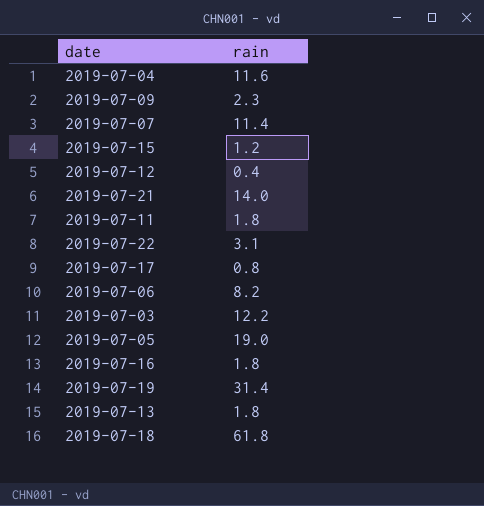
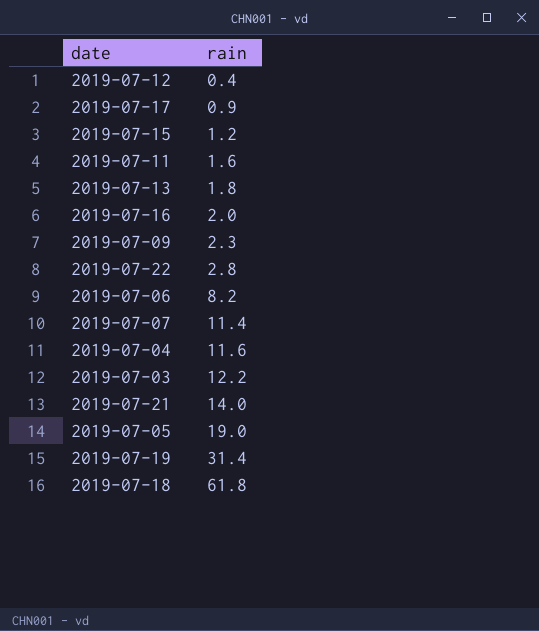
row order: none -> rain ascending
2019-07-17 | rain: 0.8 -> 0.9
2019-07-11 | rain: 1.8 -> 1.6
2019-07-16 | rain: 1.8 -> 2.0
2019-07-22 | rain: 3.1 -> 2.8

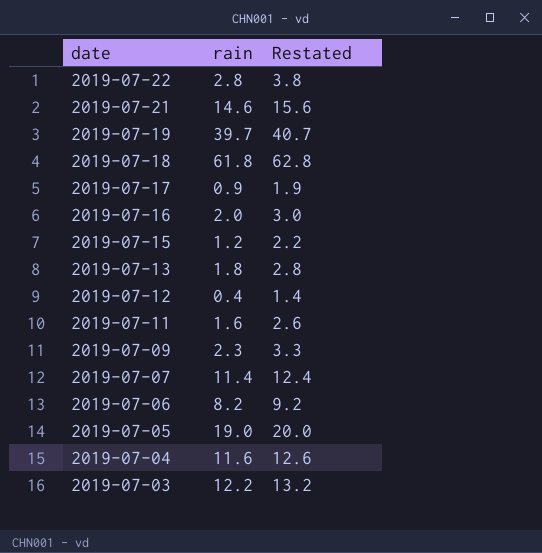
row order: rain ascending -> date descending
column Restated | formula: none -> [rain] + 1
2019-07-21 | rain: 14.0 -> 14.6
2019-07-19 | rain: 31.4 -> 39.7

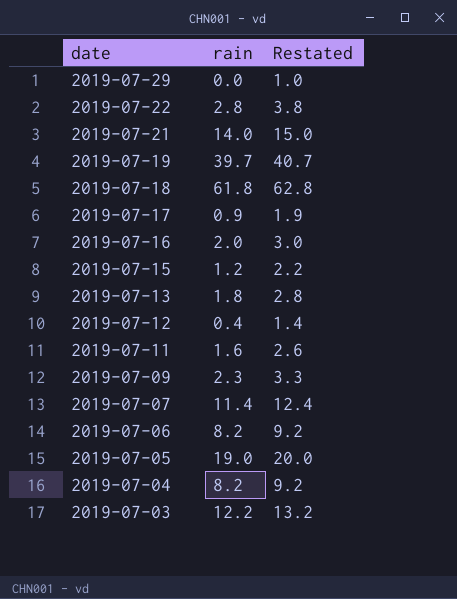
row 2019-07-29: none -> 0.0 | 1.0
2019-07-21 | rain: 14.6 -> 14.0
2019-07-21 | Restated: 15.6 -> 15.0
2019-07-04 | rain: 11.6 -> 8.2
2019-07-04 | Restated: 12.6 -> 9.2

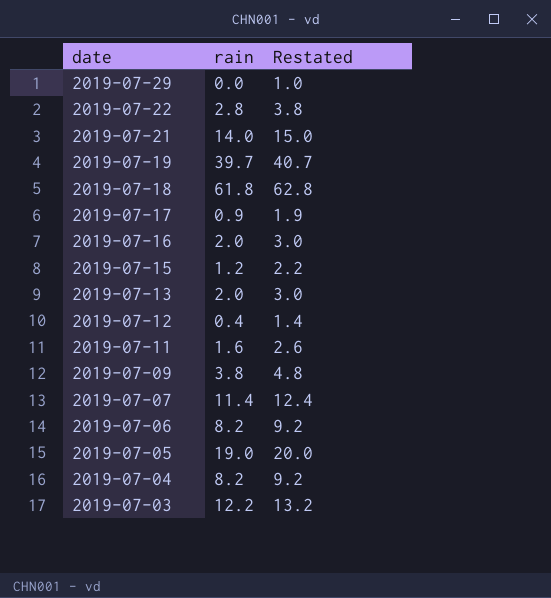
2019-07-13 | rain: 1.8 -> 2.0
2019-07-13 | Restated: 2.8 -> 3.0
2019-07-09 | rain: 2.3 -> 3.8
2019-07-09 | Restated: 3.3 -> 4.8

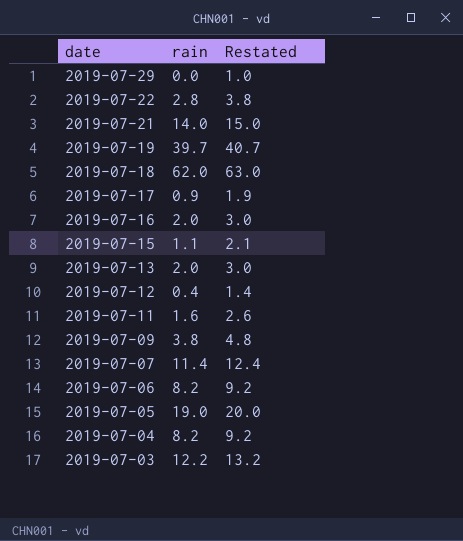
2019-07-18 | rain: 61.8 -> 62.0
2019-07-18 | Restated: 62.8 -> 63.0
2019-07-15 | rain: 1.2 -> 1.1
2019-07-15 | Restated: 2.2 -> 2.1

